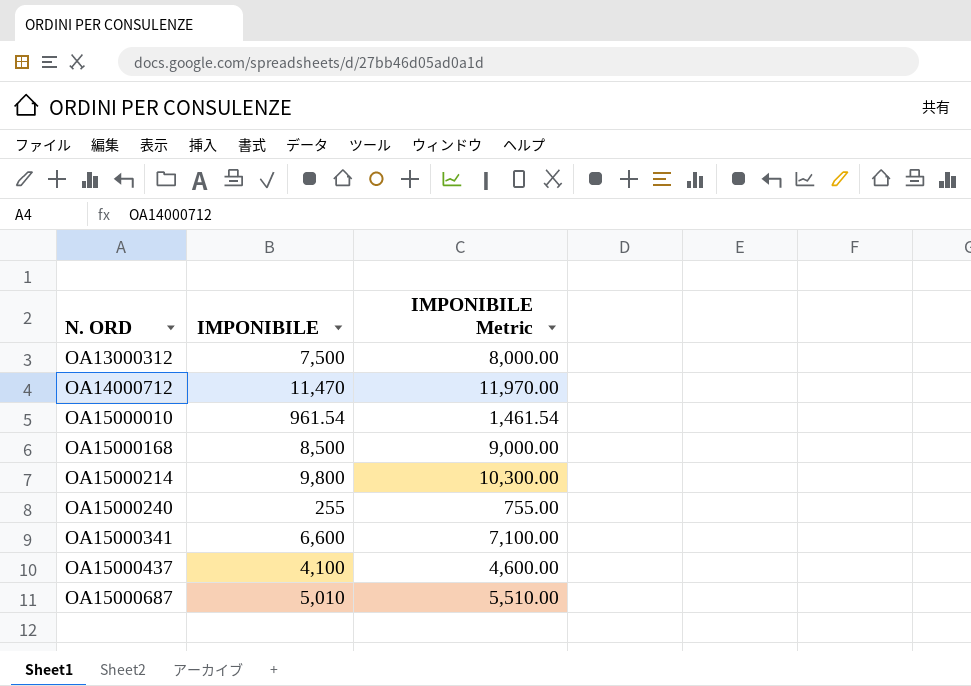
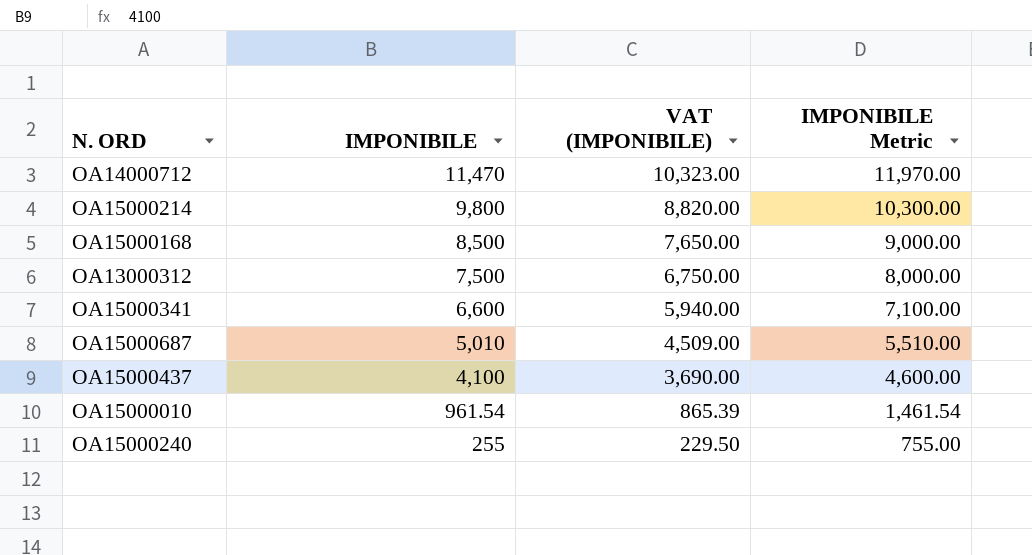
row order: N. ORD ascending -> IMPONIBILE descending
column VAT (IMPONIBILE) | formula: none -> [IMPONIBILE] * 0.9

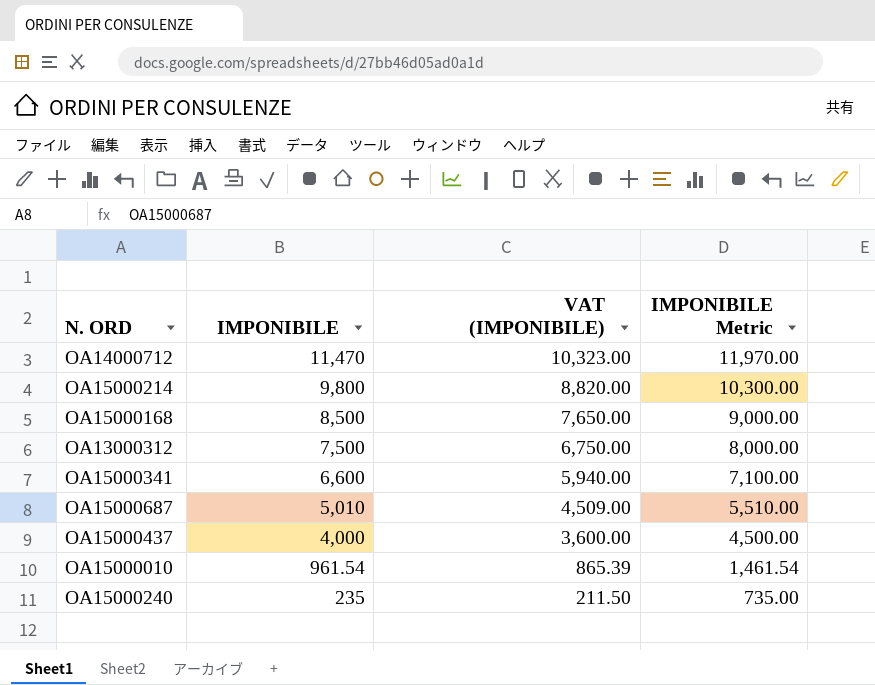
OA15000437 | IMPONIBILE: 4,100 -> 4,000
OA15000437 | VAT (IMPONIBILE): 3,690.00 -> 3,600.00
OA15000437 | IMPONIBILE Metric: 4,600.00 -> 4,500.00
OA15000240 | IMPONIBILE: 255 -> 235
OA15000240 | VAT (IMPONIBILE): 229.50 -> 211.50
OA15000240 | IMPONIBILE Metric: 755.00 -> 735.00

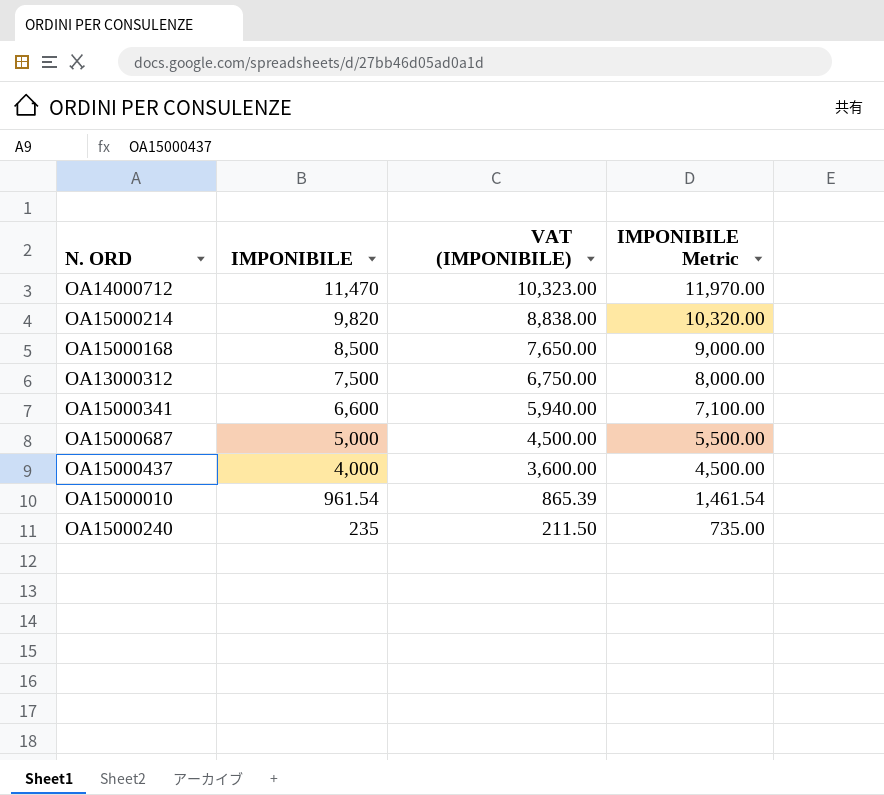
OA15000214 | IMPONIBILE: 9,800 -> 9,820
OA15000214 | VAT (IMPONIBILE): 8,820.00 -> 8,838.00
OA15000214 | IMPONIBILE Metric: 10,300.00 -> 10,320.00
OA15000687 | IMPONIBILE: 5,010 -> 5,000
OA15000687 | VAT (IMPONIBILE): 4,509.00 -> 4,500.00
OA15000687 | IMPONIBILE Metric: 5,510.00 -> 5,500.00

